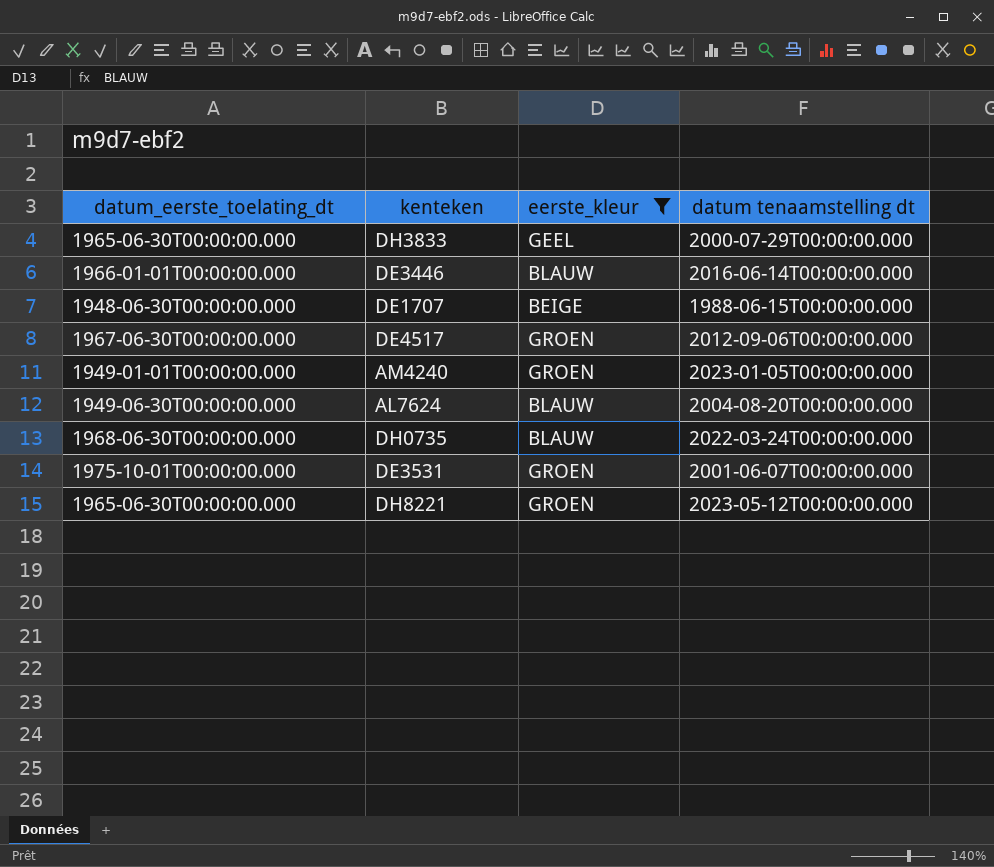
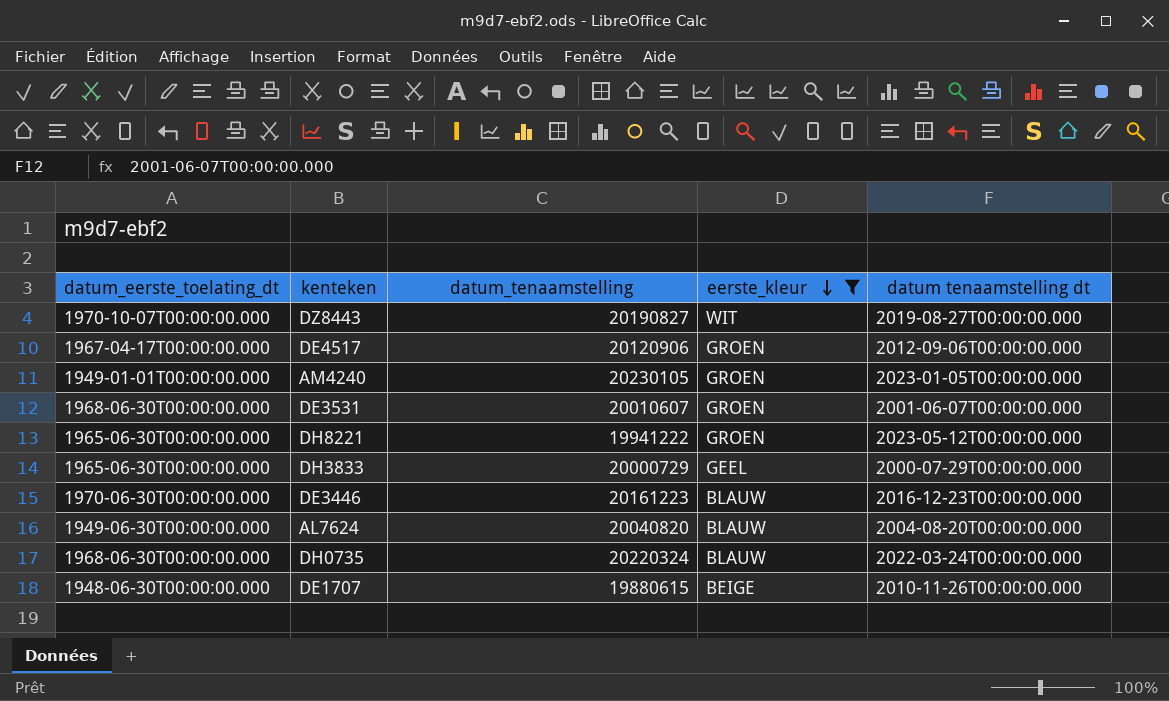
row order: none -> eerste_kleur descending
column datum_tenaamstelling | position: none -> 3
row DZ8443: none -> 1970-10-07T00:00:00.000 | 20190827 | WIT | 2019-08-27T00:00:00.000
DE4517 | datum_eerste_toelating_dt: 1967-06-30T00:00:00.000 -> 1967-04-17T00:00:00.000
DE3531 | datum_eerste_toelating_dt: 1975-10-01T00:00:00.000 -> 1968-06-30T00:00:00.000
DE3446 | datum_eerste_toelating_dt: 1966-01-01T00:00:00.000 -> 1970-06-30T00:00:00.000
DE3446 | datum tenaamstelling dt: 2016-06-14T00:00:00.000 -> 2016-12-23T00:00:00.000
DE1707 | datum tenaamstelling dt: 1988-06-15T00:00:00.000 -> 2010-11-26T00:00:00.000

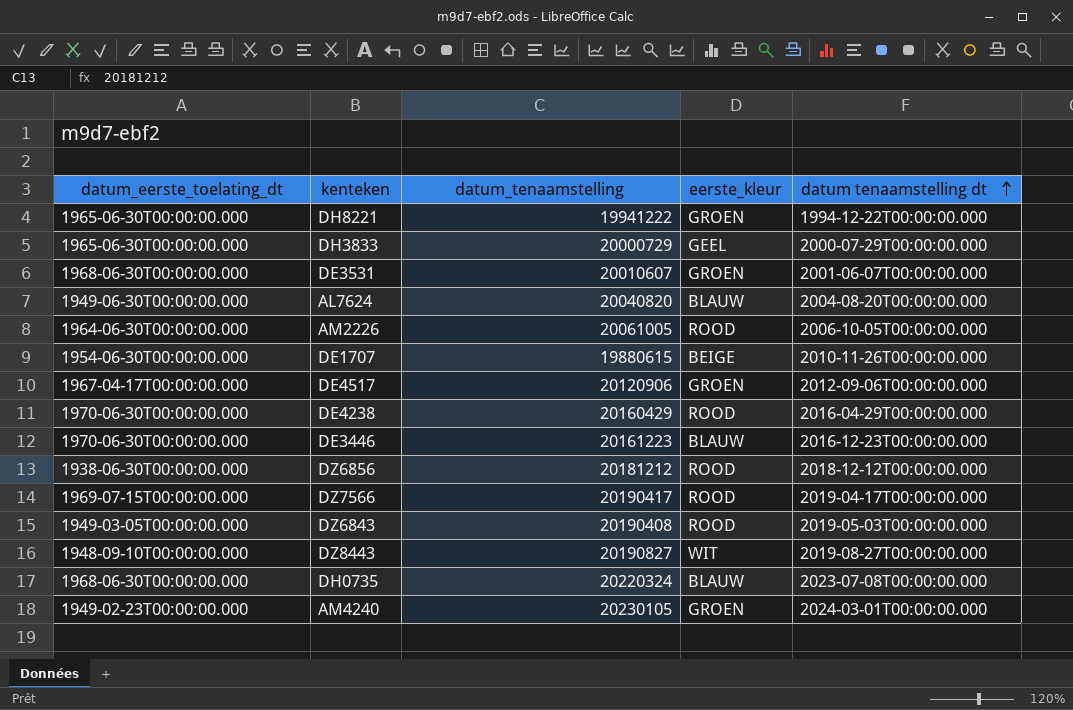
filter: eerste_kleur != ROOD -> none
row order: eerste_kleur descending -> datum tenaamstelling dt ascending
DH8221 | datum tenaamstelling dt: 2023-05-12T00:00:00.000 -> 1994-12-22T00:00:00.000
DE1707 | datum_eerste_toelating_dt: 1948-06-30T00:00:00.000 -> 1954-06-30T00:00:00.000
DZ8443 | datum_eerste_toelating_dt: 1970-10-07T00:00:00.000 -> 1948-09-10T00:00:00.000
DH0735 | datum tenaamstelling dt: 2022-03-24T00:00:00.000 -> 2023-07-08T00:00:00.000
AM4240 | datum_eerste_toelating_dt: 1949-01-01T00:00:00.000 -> 1949-02-23T00:00:00.000
AM4240 | datum tenaamstelling dt: 2023-01-05T00:00:00.000 -> 2024-03-01T00:00:00.000

